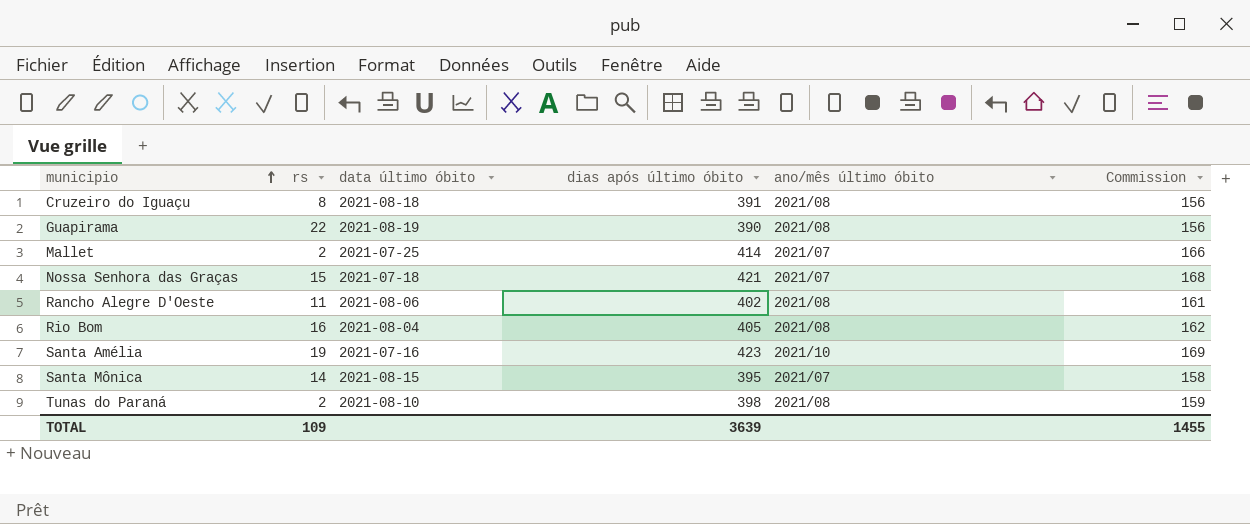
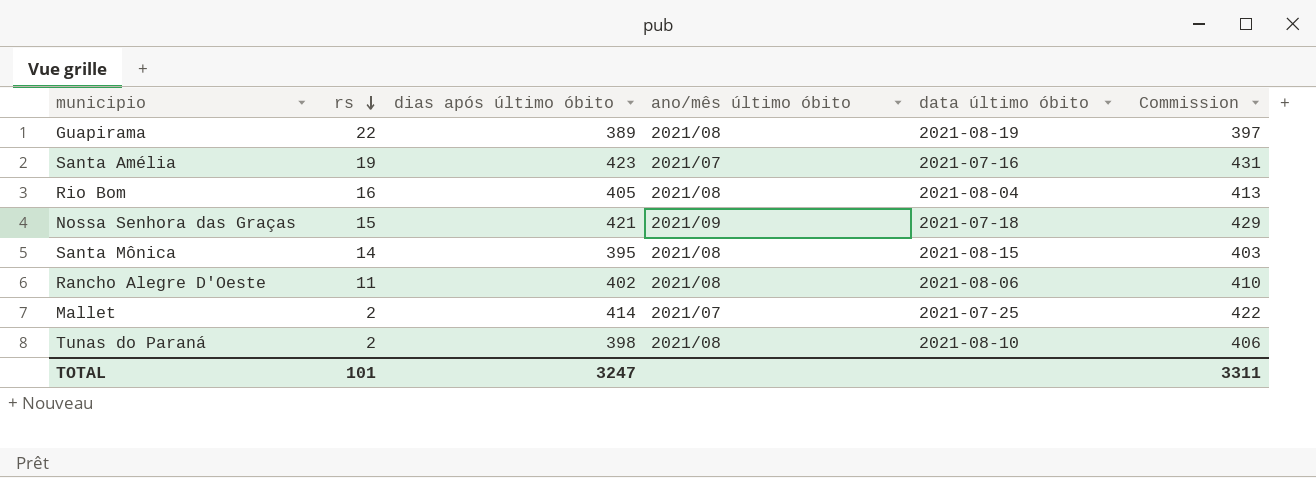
row order: municipio ascending -> rs descending
column data último óbito | position: 3 -> 5
column Commission | formula: [dias após último óbito] * 0,4 -> [dias após último óbito] * 1,02
row Cruzeiro do Iguaçu: 8 | 2021-08-18 | 391 | 2021/08 | 156 -> none
Guapirama | dias após último óbito: 390 -> 389
Santa Amélia | ano/mês último óbito: 2021/10 -> 2021/07
Nossa Senhora das Graças | ano/mês último óbito: 2021/07 -> 2021/09
Santa Mônica | ano/mês último óbito: 2021/07 -> 2021/08
TOTAL | rs: 109 -> 101
TOTAL | dias após último óbito: 3639 -> 3247
TOTAL | Commission: 1455 -> 3311

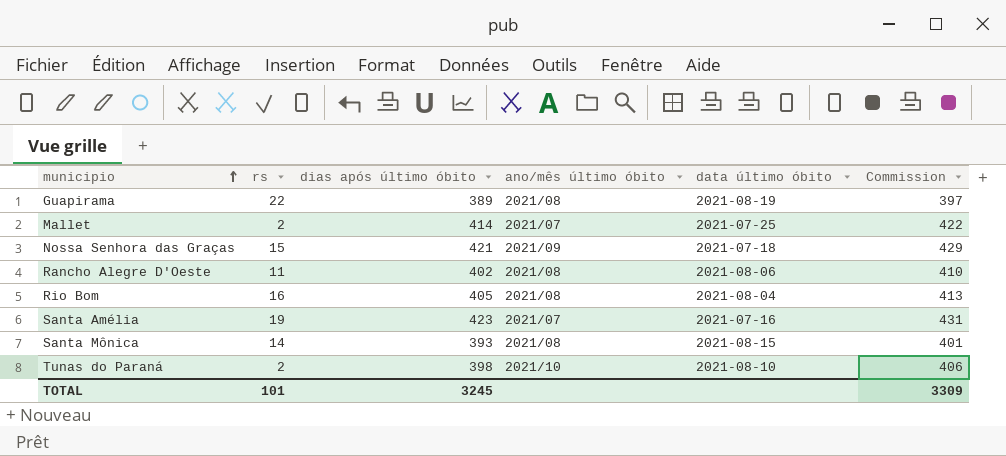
row order: rs descending -> municipio ascending
Santa Mônica | dias após último óbito: 395 -> 393
Santa Mônica | Commission: 403 -> 401
Tunas do Paraná | ano/mês último óbito: 2021/08 -> 2021/10
TOTAL | dias após último óbito: 3247 -> 3245
TOTAL | Commission: 3311 -> 3309

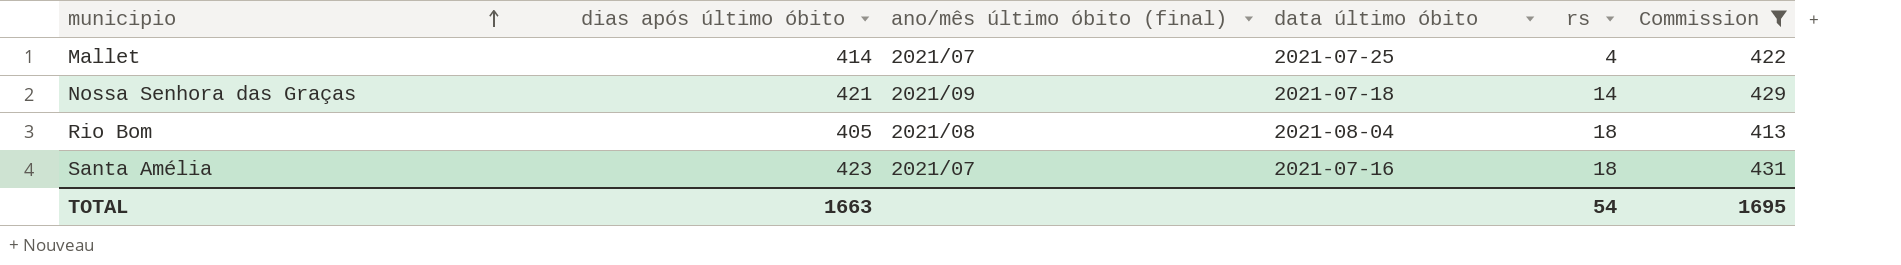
filter: none -> Commission >= 413
column name: ano/mês último óbito -> ano/mês último óbito (final)
column rs | position: 2 -> 5
Mallet | rs: 2 -> 4
Nossa Senhora das Graças | rs: 15 -> 14
Rio Bom | rs: 16 -> 18
Santa Amélia | rs: 19 -> 18
TOTAL | dias após último óbito: 3245 -> 1663
TOTAL | rs: 101 -> 54
TOTAL | Commission: 3309 -> 1695

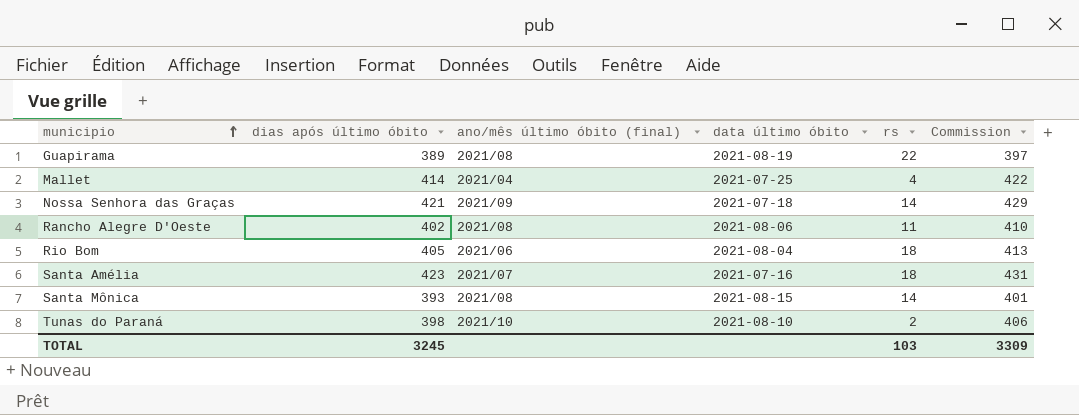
filter: Commission >= 413 -> none
Mallet | ano/mês último óbito (final): 2021/07 -> 2021/04
Rio Bom | ano/mês último óbito (final): 2021/08 -> 2021/06
TOTAL | dias após último óbito: 1663 -> 3245
TOTAL | rs: 54 -> 103
TOTAL | Commission: 1695 -> 3309

